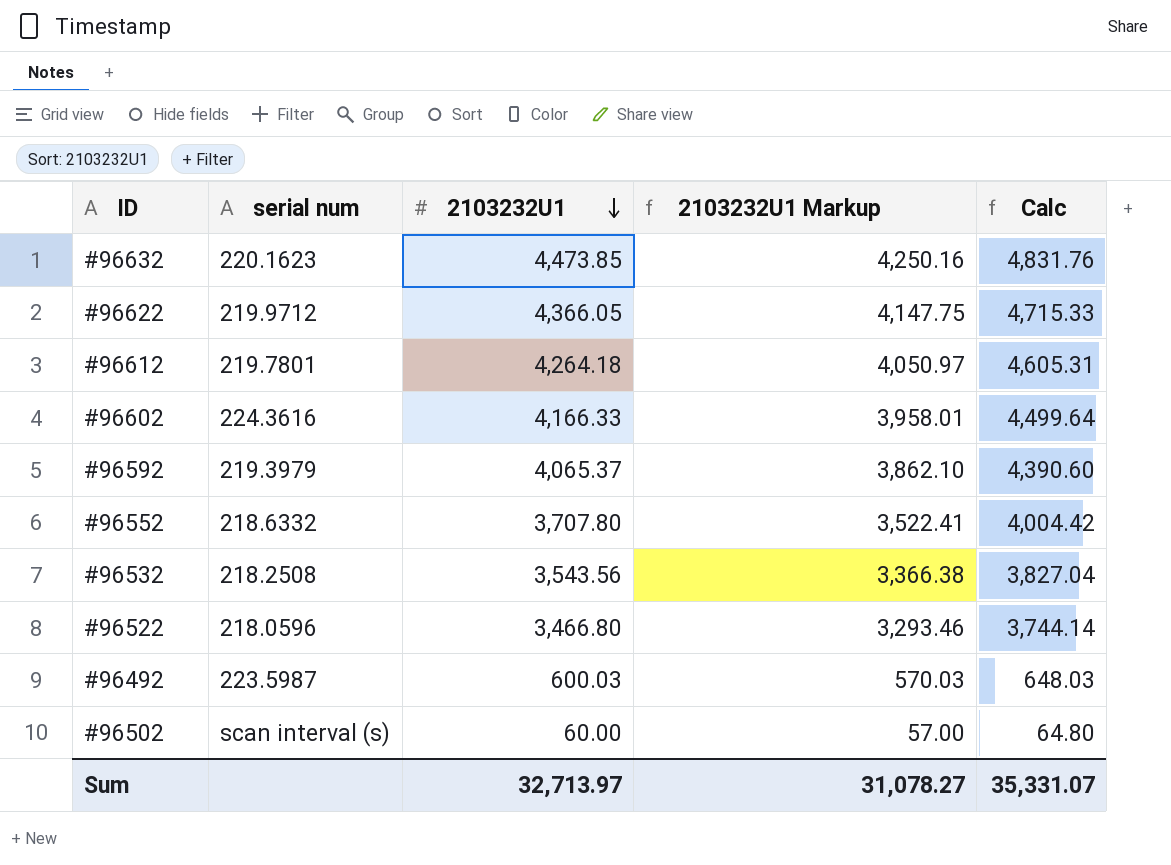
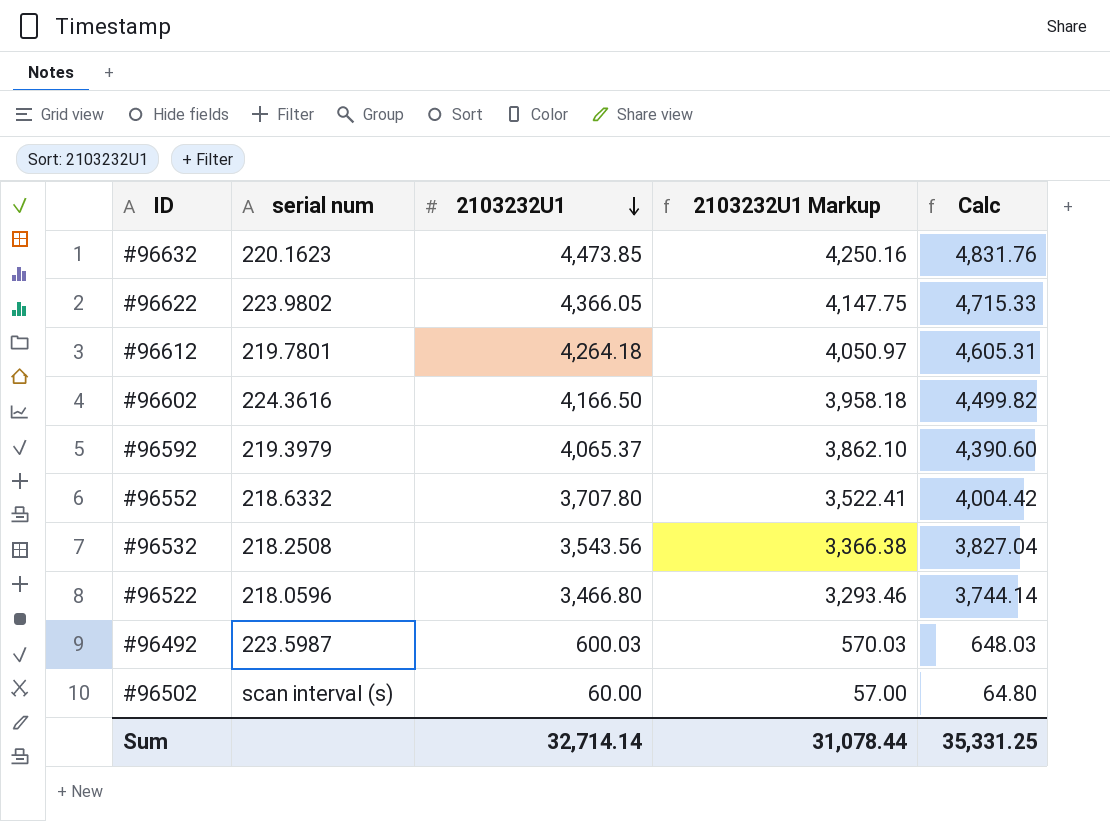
#96622 | serial num: 219.9712 -> 223.9802
#96602 | 2103232U1: 4,166.33 -> 4,166.50
#96602 | 2103232U1 Markup: 3,958.01 -> 3,958.18
#96602 | Calc: 4,499.64 -> 4,499.82
Sum | 2103232U1: 32,713.97 -> 32,714.14
Sum | 2103232U1 Markup: 31,078.27 -> 31,078.44
Sum | Calc: 35,331.07 -> 35,331.25

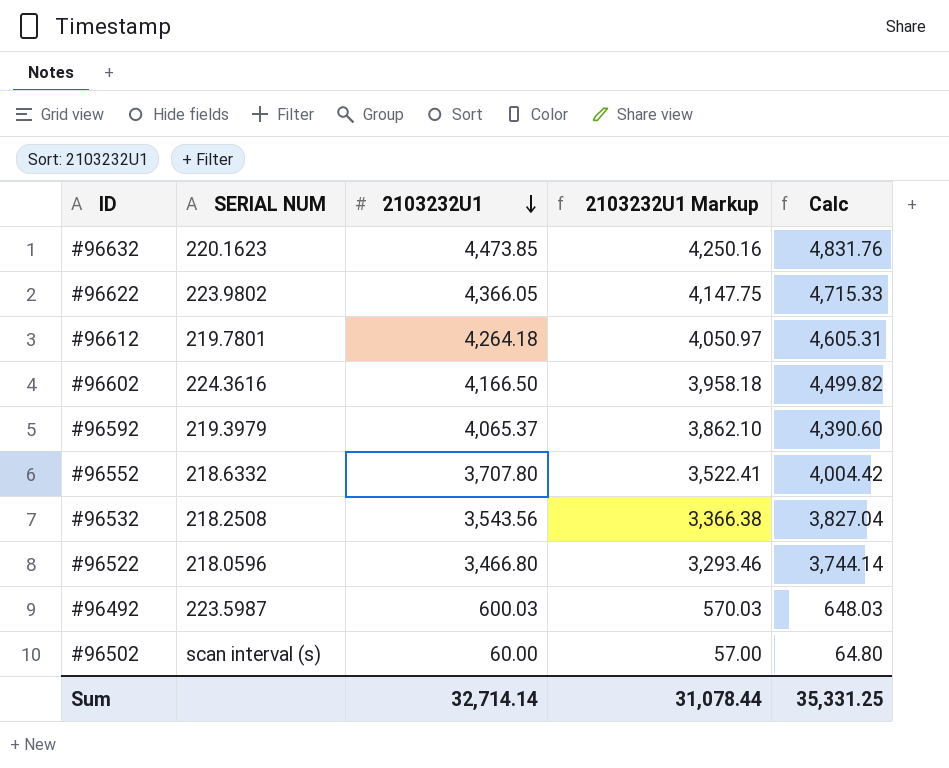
column name: serial num -> SERIAL NUM

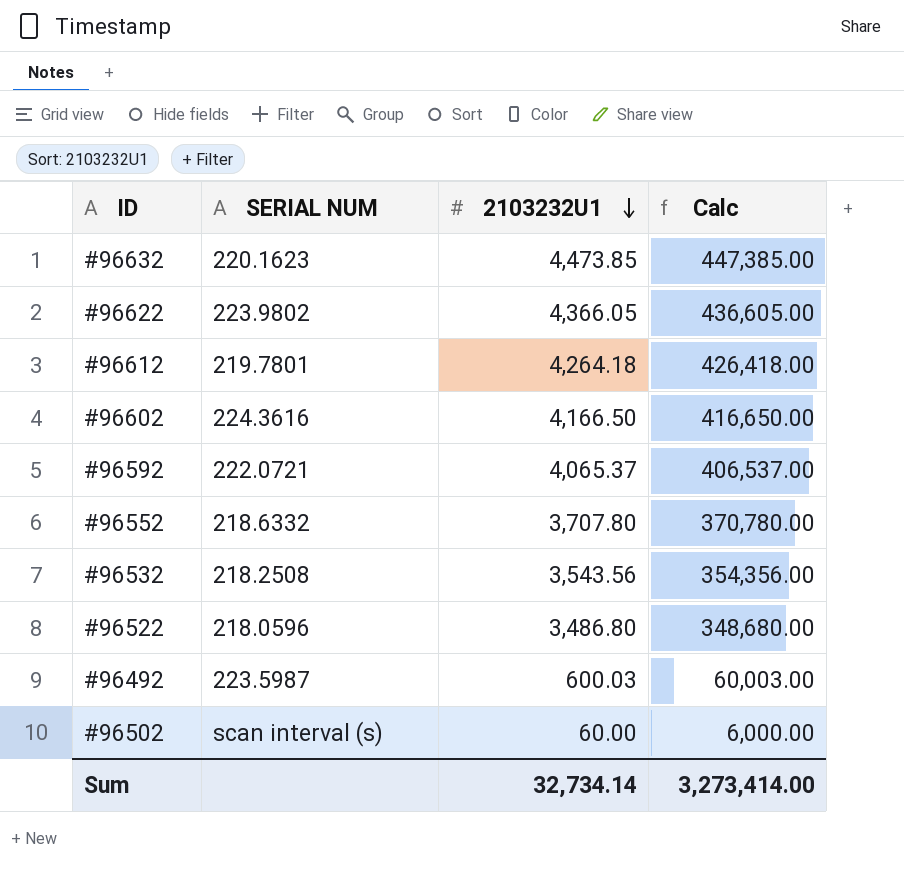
column 2103232U1 Markup | formula: [2103232U1] * 0.95 -> none
column Calc | formula: [2103232U1] * 1.08 -> [2103232U1] * 100
#96592 | SERIAL NUM: 219.3979 -> 222.0721
#96522 | 2103232U1: 3,466.80 -> 3,486.80
Sum | 2103232U1: 32,714.14 -> 32,734.14
Sum | Calc: 35,331.25 -> 3,273,414.00

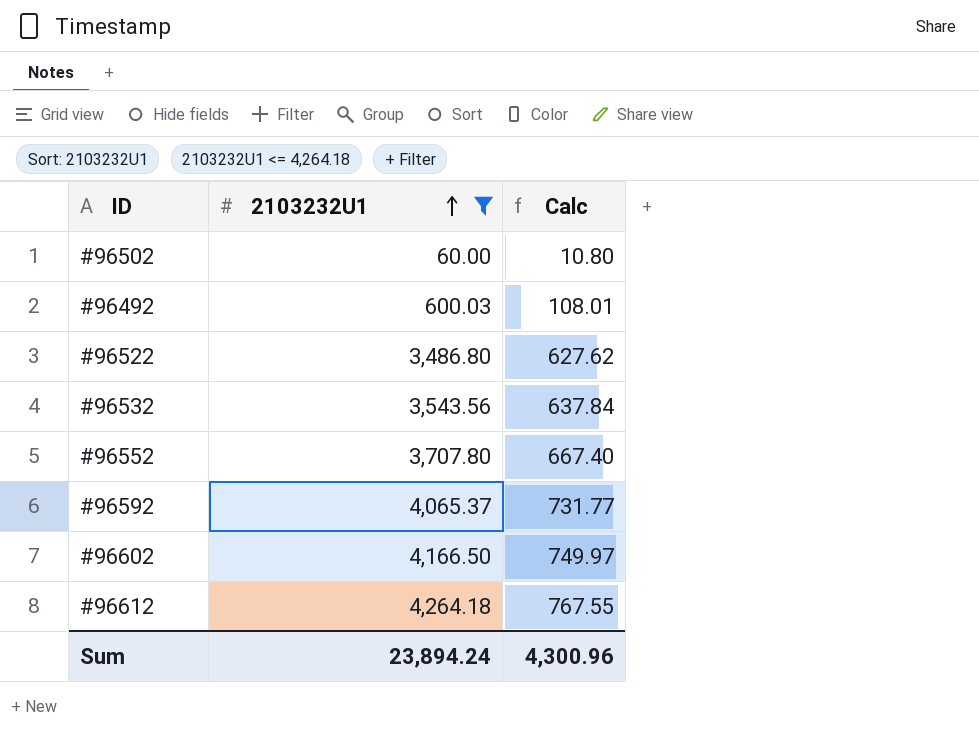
filter: none -> 2103232U1 <= 4,264.18
row order: 2103232U1 descending -> 2103232U1 ascending
column SERIAL NUM | position: 2 -> none
column Calc | formula: [2103232U1] * 100 -> [2103232U1] * 0.18
Sum | 2103232U1: 32,734.14 -> 23,894.24
Sum | Calc: 3,273,414.00 -> 4,300.96

